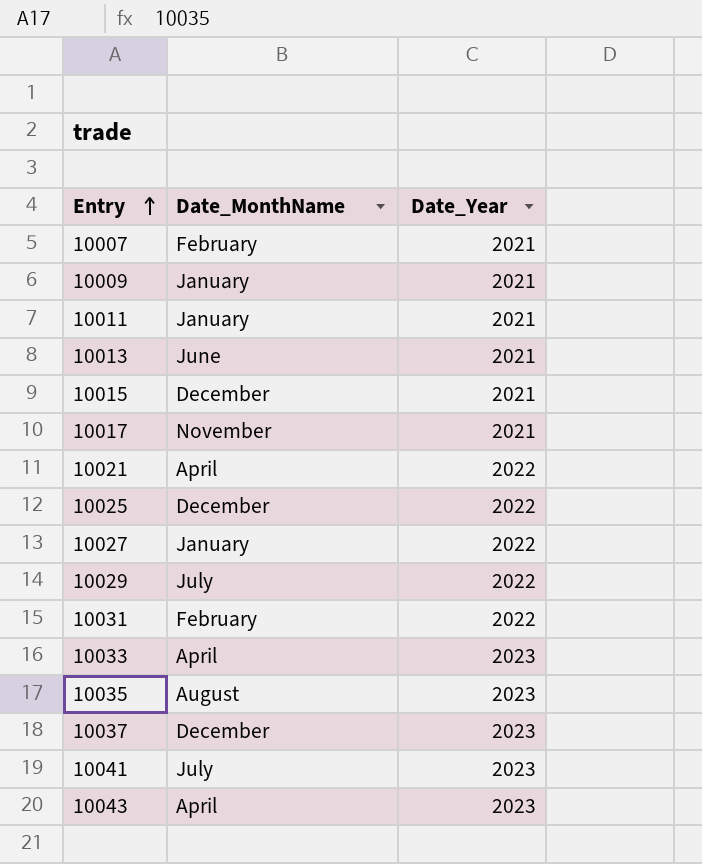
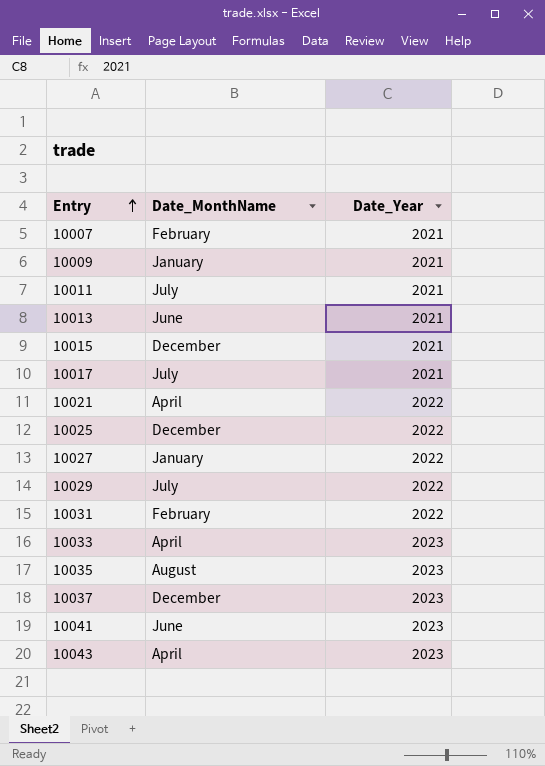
10011 | Date_MonthName: January -> July
10017 | Date_MonthName: November -> July
10041 | Date_MonthName: July -> June

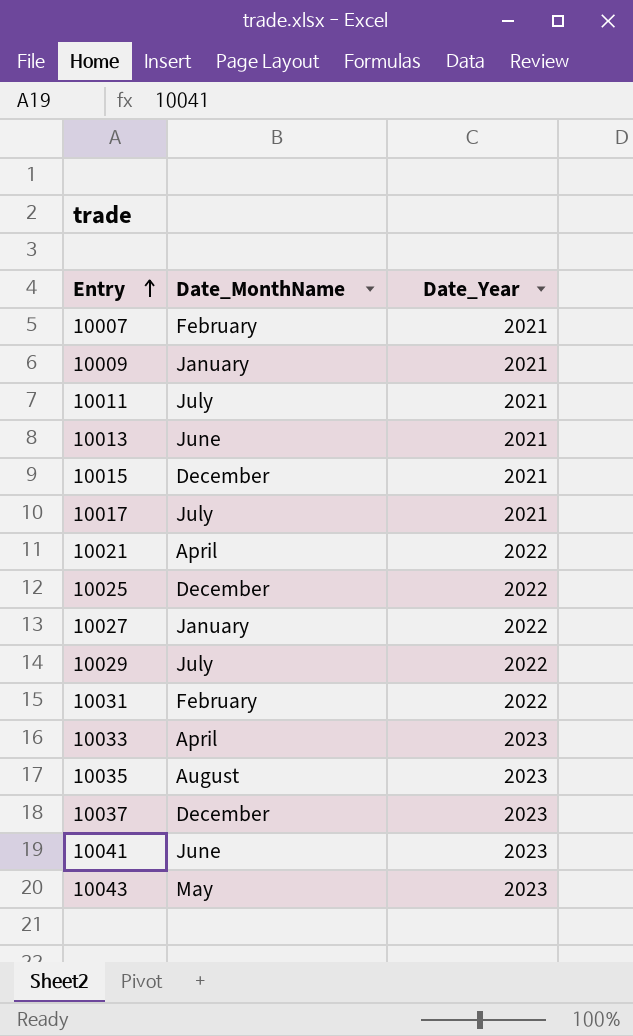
10043 | Date_MonthName: April -> May

